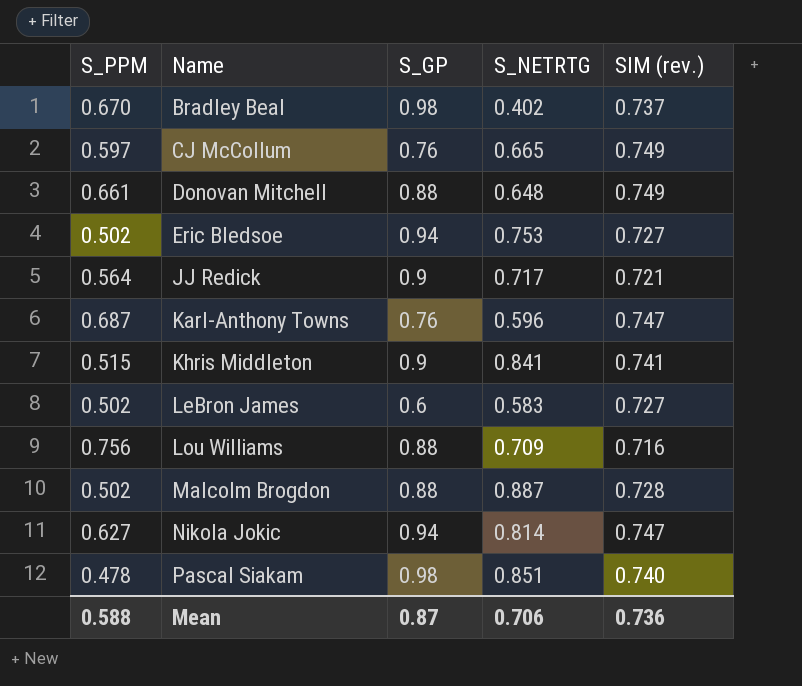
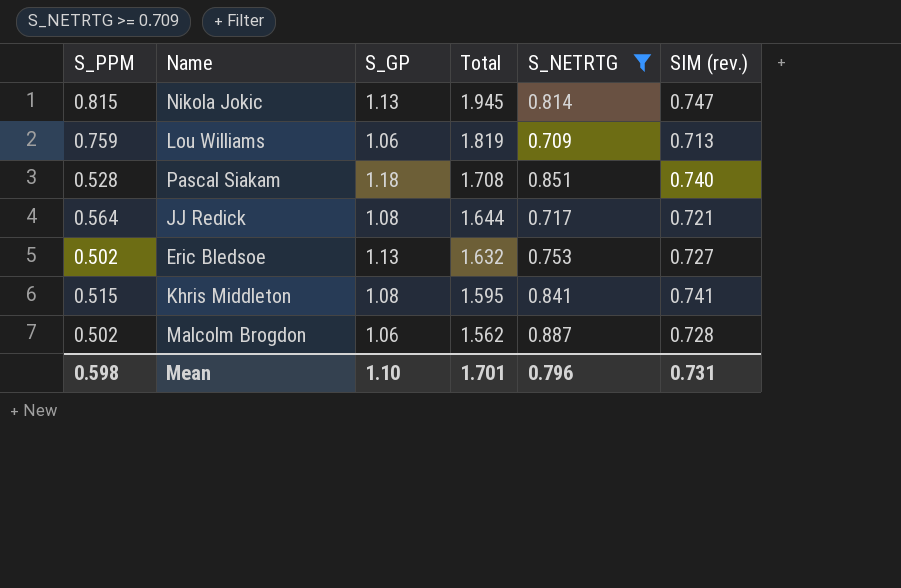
filter: none -> S_NETRTG >= 0.709
row order: Name ascending -> Total descending
column Total | formula: none -> [S_PPM] + [S_GP]
Nikola Jokic | S_PPM: 0.627 -> 0.815
Nikola Jokic | S_GP: 0.94 -> 1.13
Lou Williams | S_PPM: 0.756 -> 0.759
Lou Williams | S_GP: 0.88 -> 1.06
Lou Williams | SIM (rev.): 0.716 -> 0.713
Pascal Siakam | S_PPM: 0.478 -> 0.528
Pascal Siakam | S_GP: 0.98 -> 1.18
JJ Redick | S_GP: 0.9 -> 1.08
Eric Bledsoe | S_GP: 0.94 -> 1.13
Khris Middleton | S_GP: 0.9 -> 1.08
Malcolm Brogdon | S_GP: 0.88 -> 1.06
Mean | S_PPM: 0.588 -> 0.598
Mean | S_GP: 0.87 -> 1.10
Mean | S_NETRTG: 0.706 -> 0.796
Mean | SIM (rev.): 0.736 -> 0.731

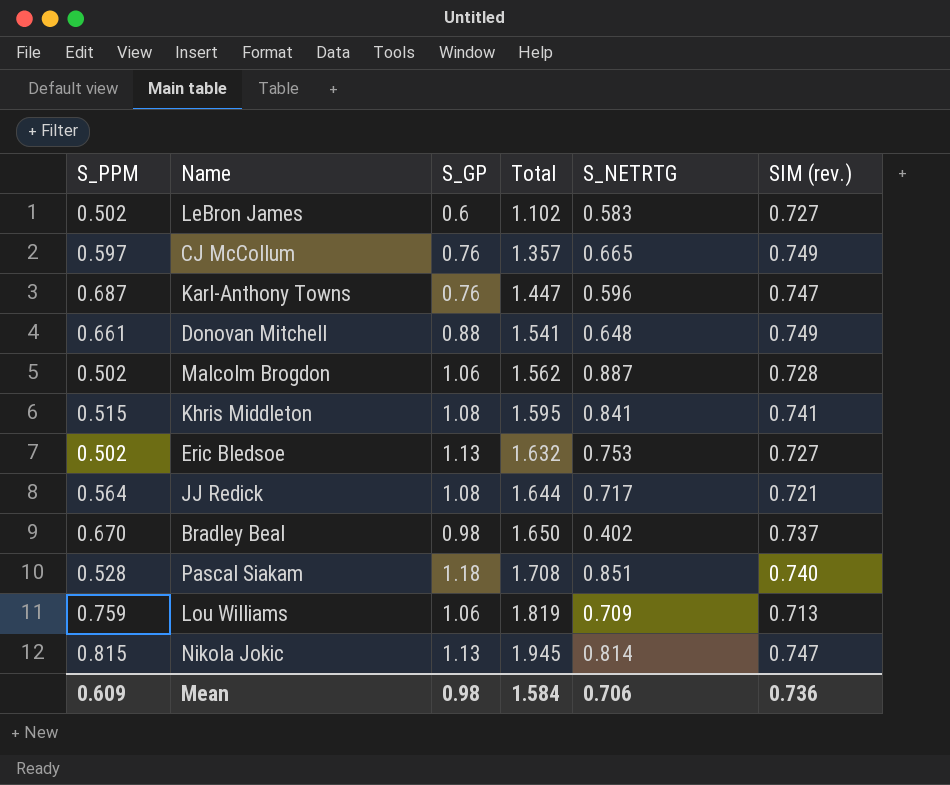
filter: S_NETRTG >= 0.709 -> none
row order: Total descending -> Total ascending
Mean | S_PPM: 0.598 -> 0.609
Mean | S_GP: 1.10 -> 0.98
Mean | Total: 1.701 -> 1.584
Mean | S_NETRTG: 0.796 -> 0.706
Mean | SIM (rev.): 0.731 -> 0.736

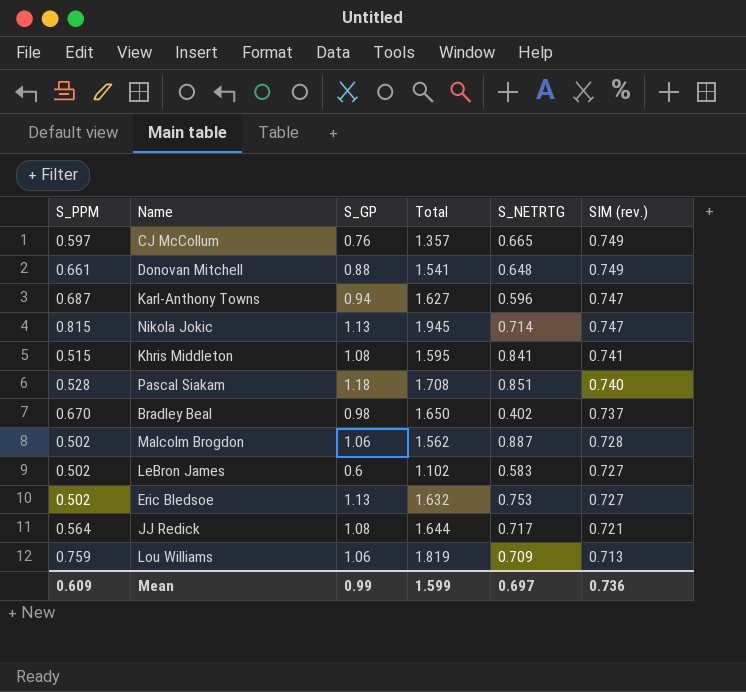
row order: Total ascending -> SIM (rev.) descending
Karl-Anthony Towns | S_GP: 0.76 -> 0.94
Karl-Anthony Towns | Total: 1.447 -> 1.627
Nikola Jokic | S_NETRTG: 0.814 -> 0.714
Mean | S_GP: 0.98 -> 0.99
Mean | Total: 1.584 -> 1.599
Mean | S_NETRTG: 0.706 -> 0.697

